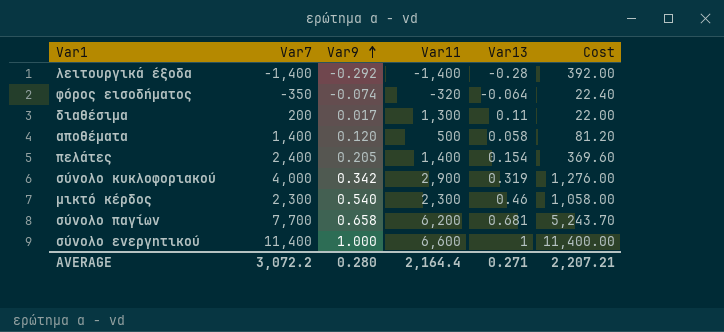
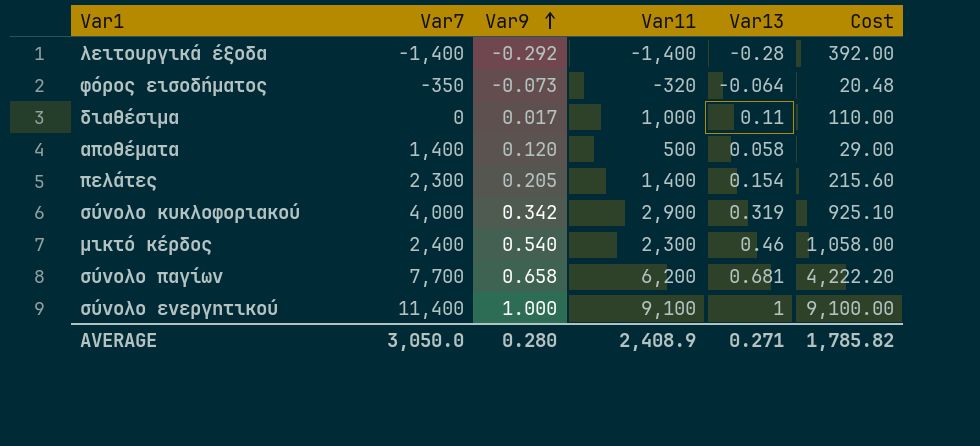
column Cost | formula: [Var7] * [Var13] -> [Var11] * [Var13]
φόρος εισοδήματος | Var9: -0.074 -> -0.073
διαθέσιμα | Var7: 200 -> 0
διαθέσιμα | Var11: 1,300 -> 1,000
πελάτες | Var7: 2,400 -> 2,300
μικτό κέρδος | Var7: 2,300 -> 2,400
σύνολο ενεργητικού | Var11: 6,600 -> 9,100
AVERAGE | Var7: 3,072.2 -> 3,050.0
AVERAGE | Var11: 2,164.4 -> 2,408.9
AVERAGE | Cost: 2,207.21 -> 1,785.82

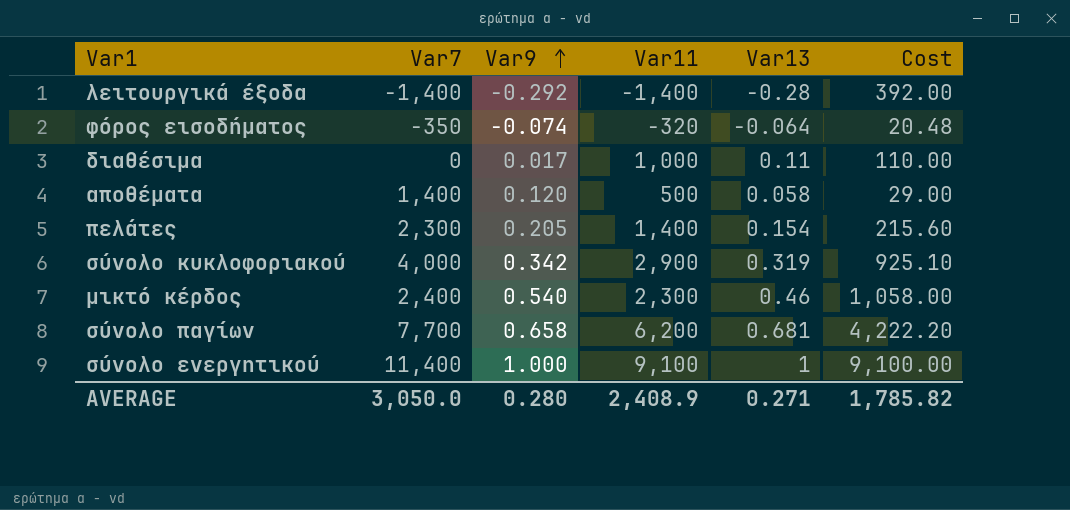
φόρος εισοδήματος | Var9: -0.073 -> -0.074

